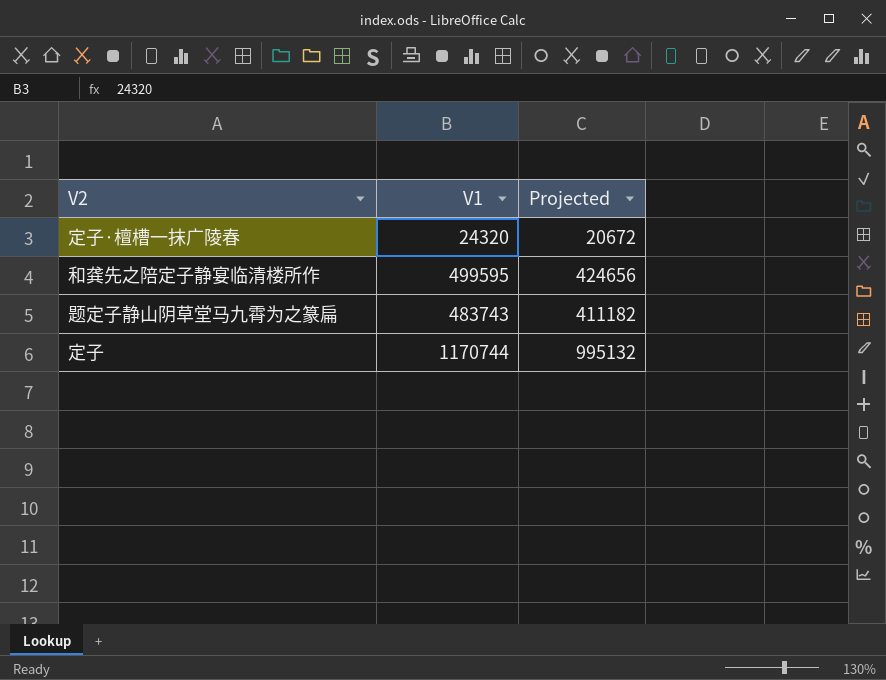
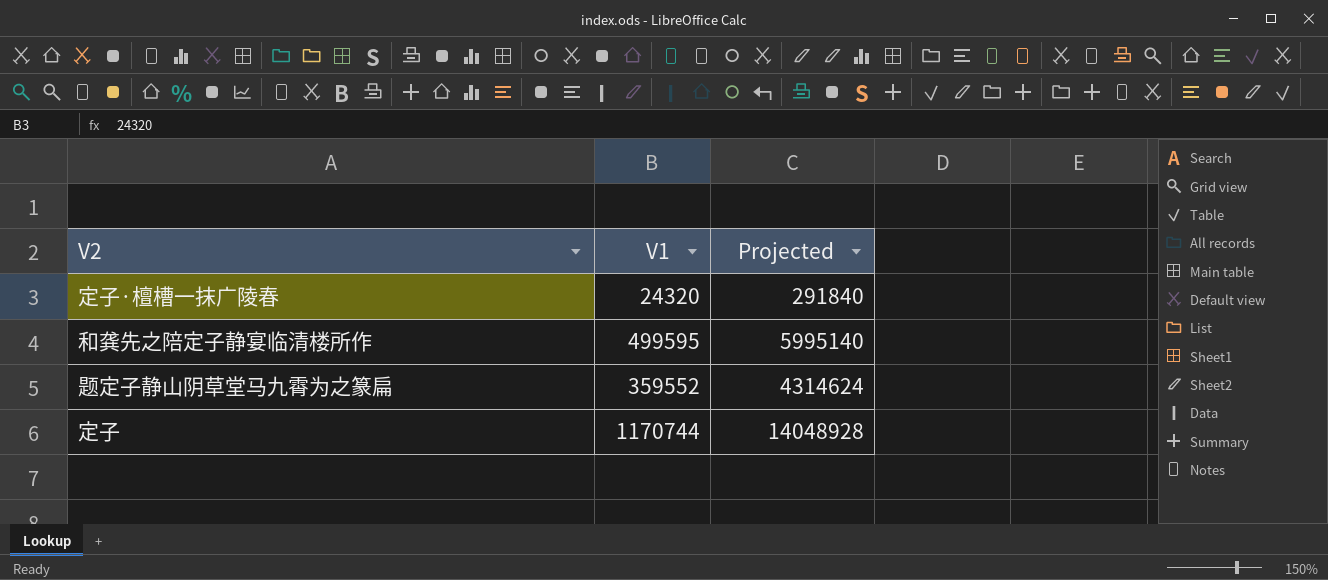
column Projected | formula: [V1] * 0.85 -> [V1] * 12
题定子静山阴草堂马九霄为之篆扁 | V1: 483743 -> 359552

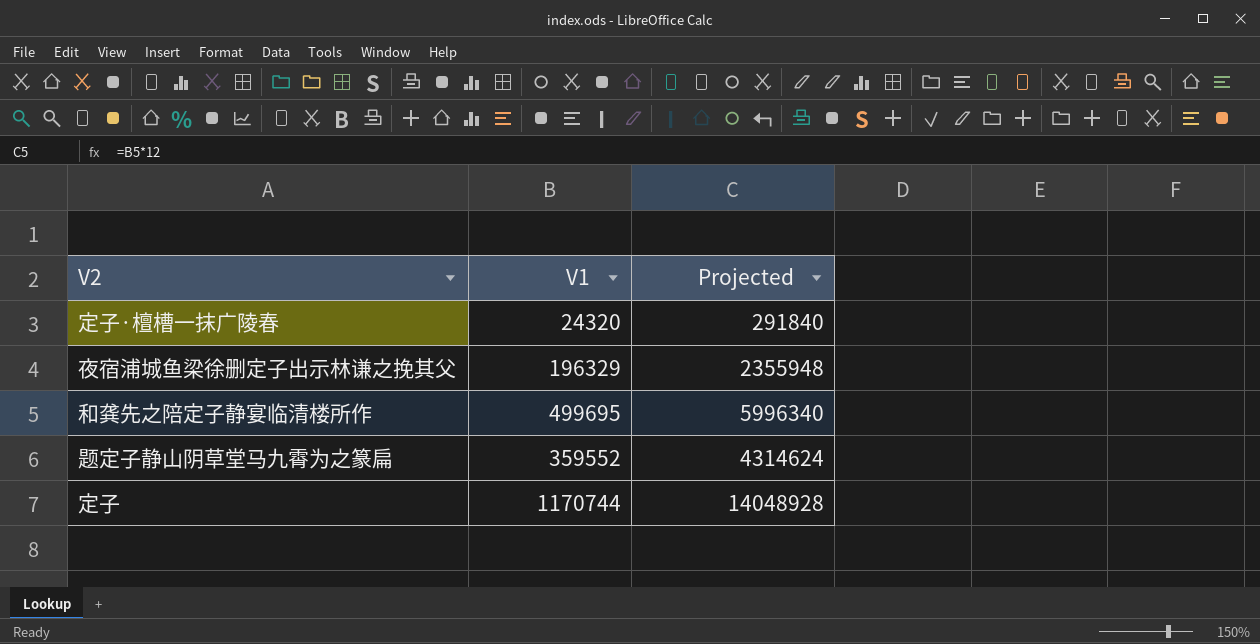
row 夜宿浦城鱼梁徐删定子出示林谦之挽其父: none -> 196329 | 2355948
和龚先之陪定子静宴临清楼所作 | V1: 499595 -> 499695
和龚先之陪定子静宴临清楼所作 | Projected: 5995140 -> 5996340

